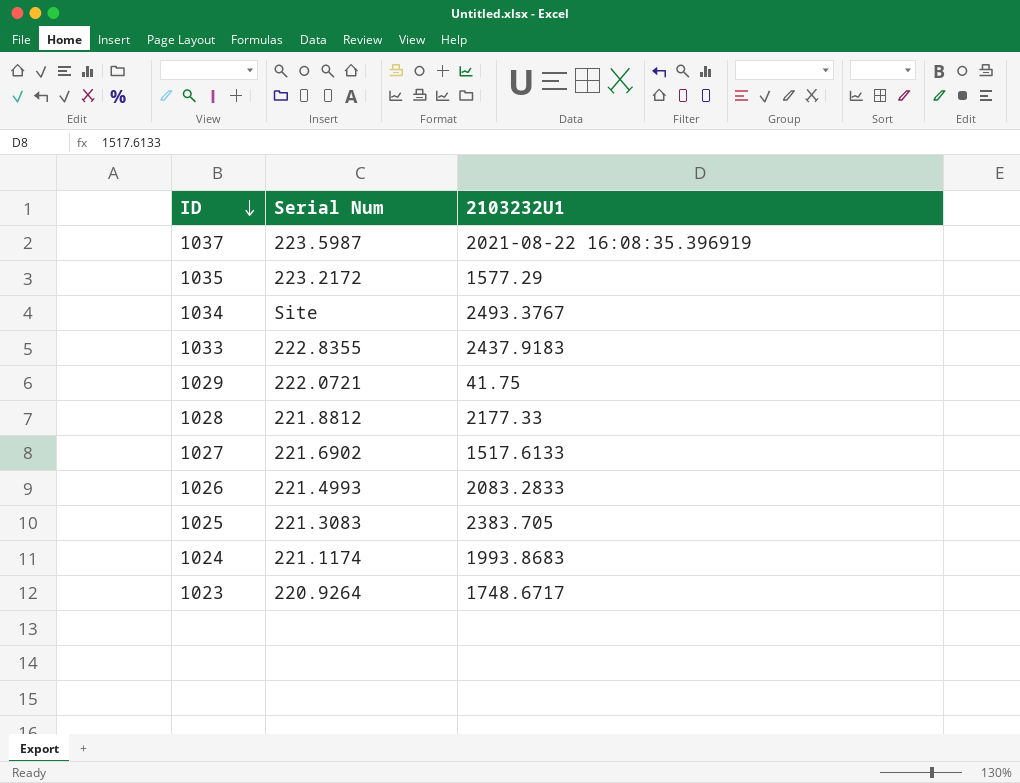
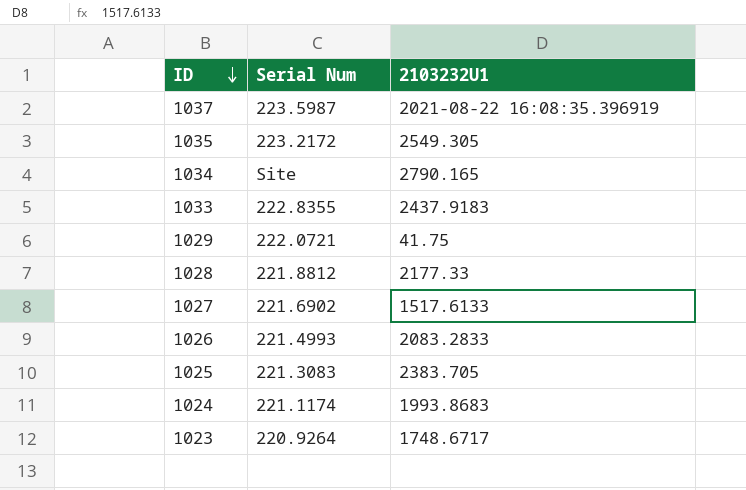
1035 | 2103232U1: 1577.29 -> 2549.305
1034 | 2103232U1: 2493.3767 -> 2790.165

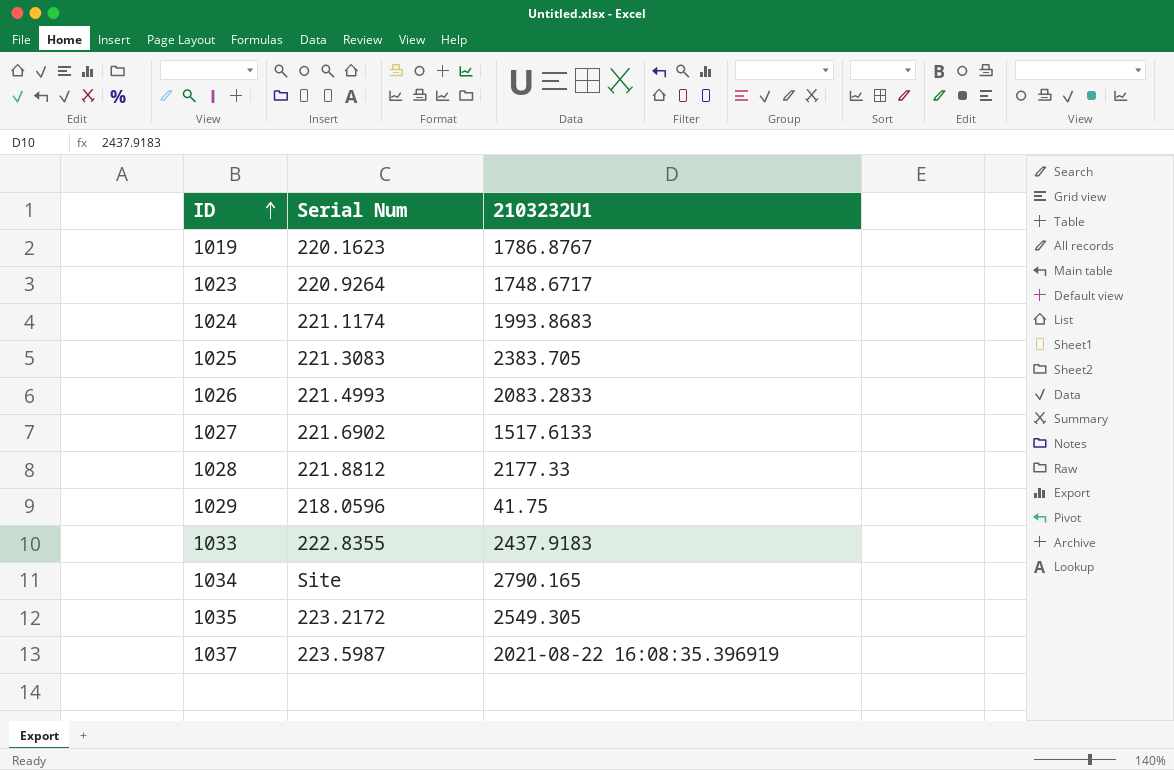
row order: ID descending -> ID ascending
row 1019: none -> 220.1623 | 1786.8767
1029 | Serial Num: 222.0721 -> 218.0596

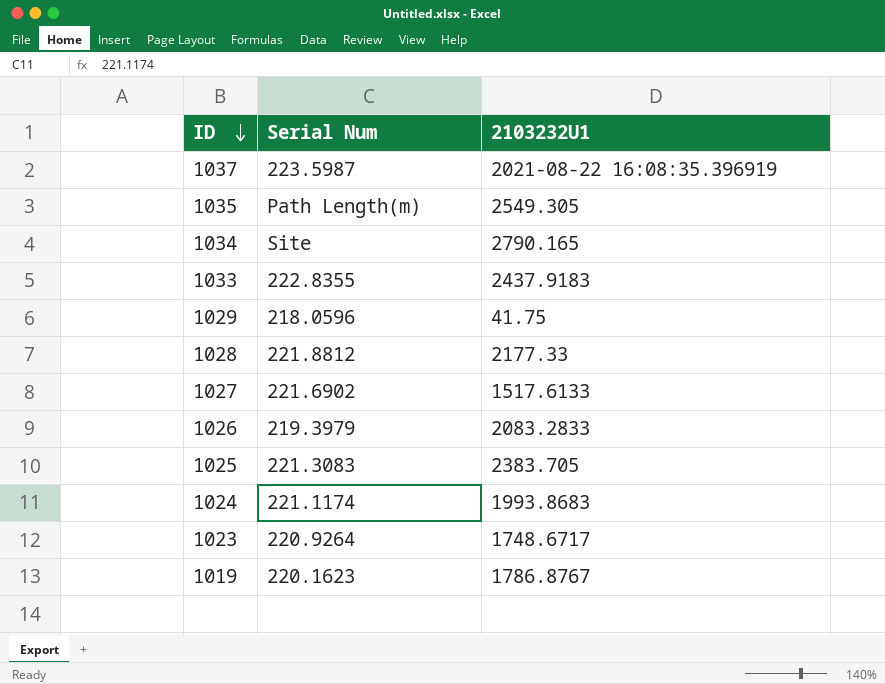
row order: ID ascending -> ID descending
1035 | Serial Num: 223.2172 -> Path Length(m)
1026 | Serial Num: 221.4993 -> 219.3979

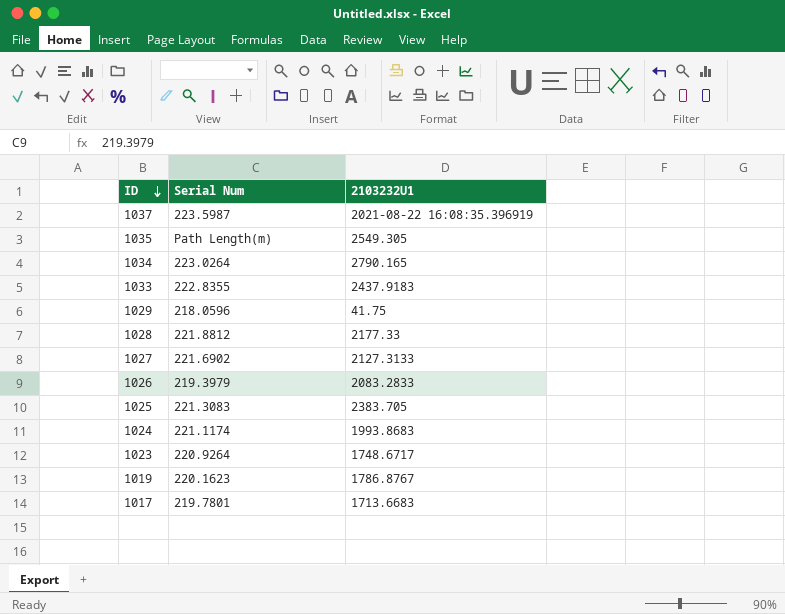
1034 | Serial Num: Site -> 223.0264
1027 | 2103232U1: 1517.6133 -> 2127.3133
row 1017: none -> 219.7801 | 1713.6683

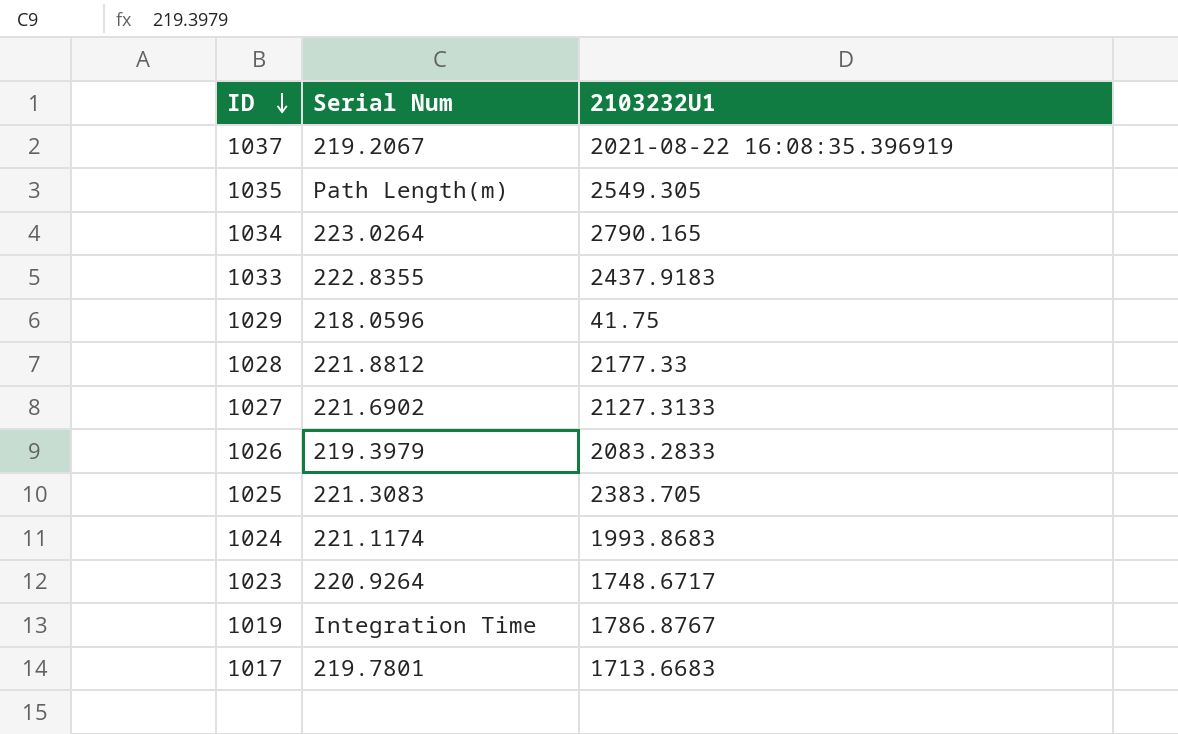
1037 | Serial Num: 223.5987 -> 219.2067
1019 | Serial Num: 220.1623 -> Integration Time

